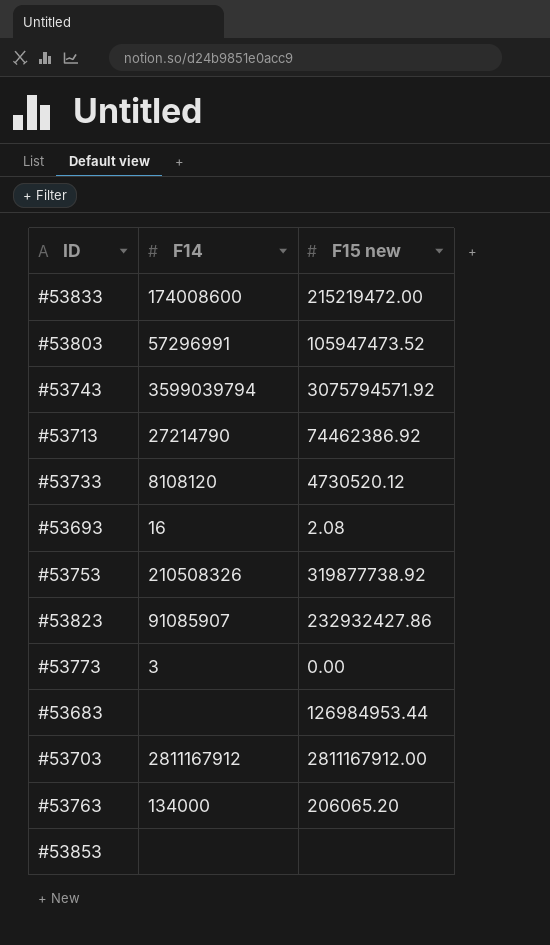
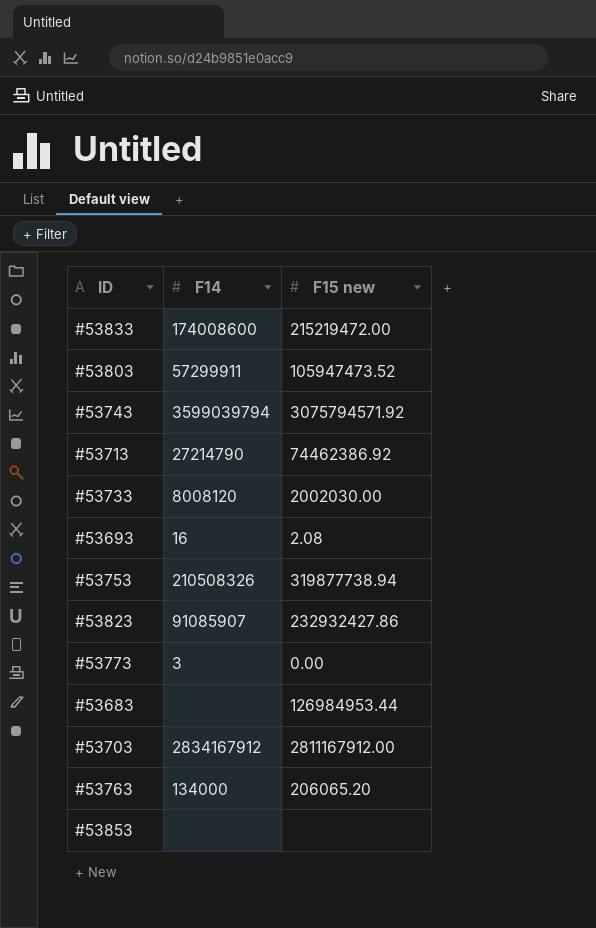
#53803 | F14: 57296991 -> 57299911
#53733 | F14: 8108120 -> 8008120
#53733 | F15 new: 4730520.12 -> 2002030.00
#53753 | F15 new: 319877738.92 -> 319877738.94
#53703 | F14: 2811167912 -> 2834167912

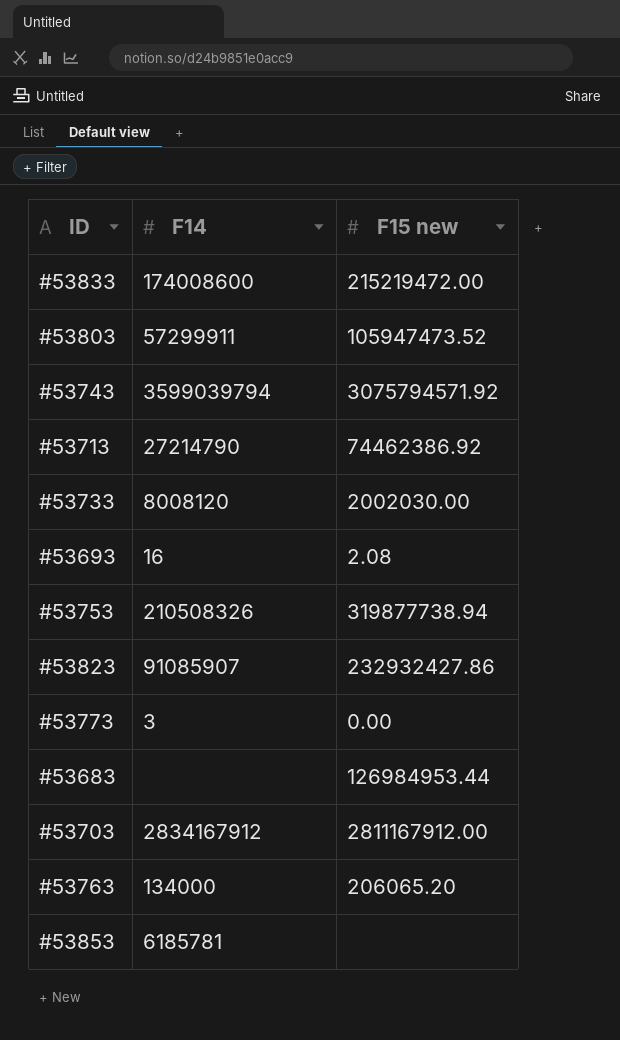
#53853 | F14: none -> 6185781

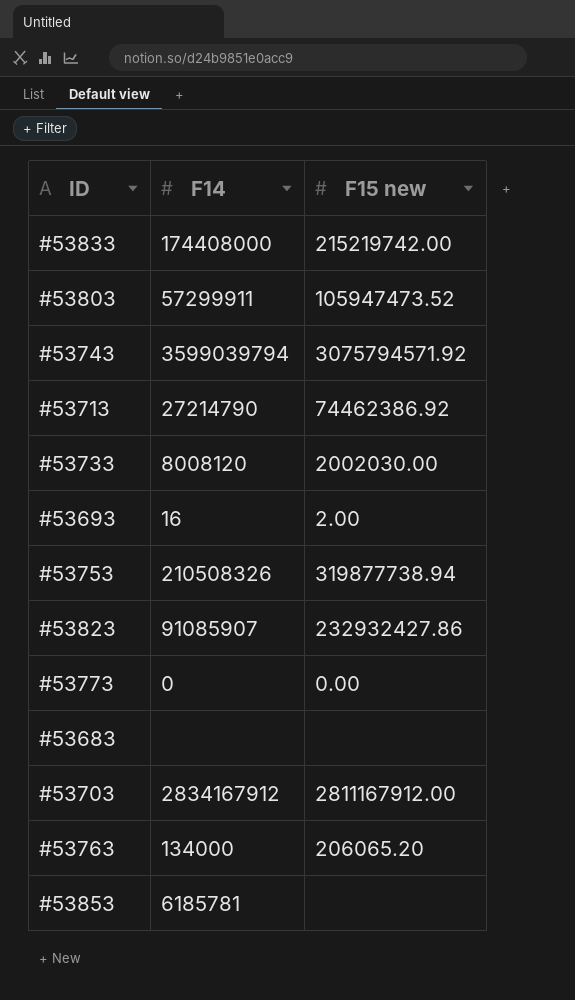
#53833 | F14: 174008600 -> 174408000
#53833 | F15 new: 215219472.00 -> 215219742.00
#53693 | F15 new: 2.08 -> 2.00
#53773 | F14: 3 -> 0
#53683 | F15 new: 126984953.44 -> none

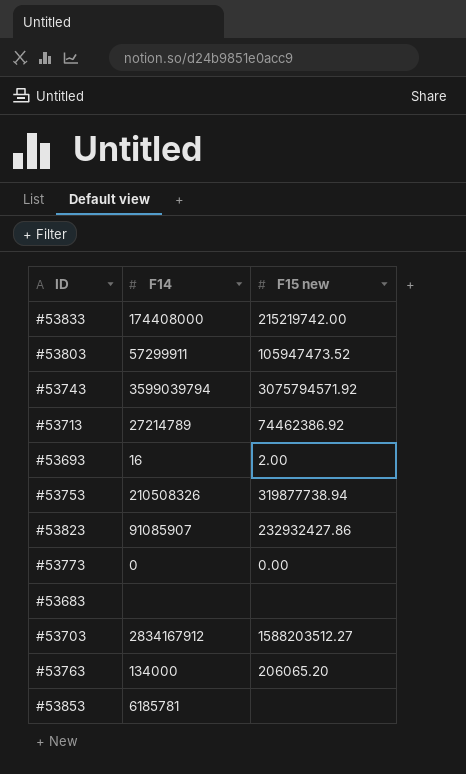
row #53733: 8008120 | 2002030.00 -> none
#53713 | F14: 27214790 -> 27214789
#53703 | F15 new: 2811167912.00 -> 1588203512.27

